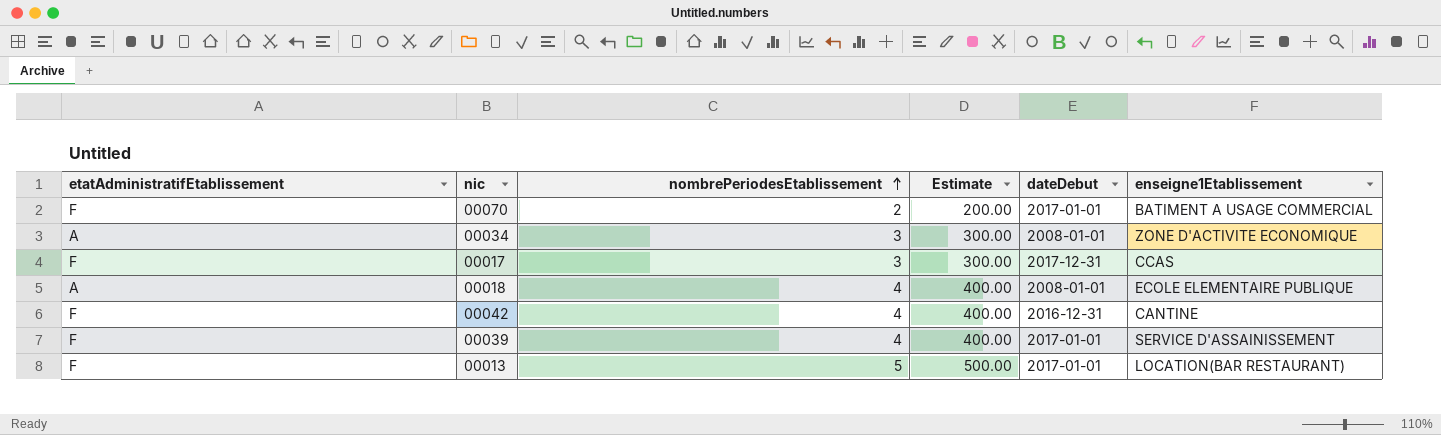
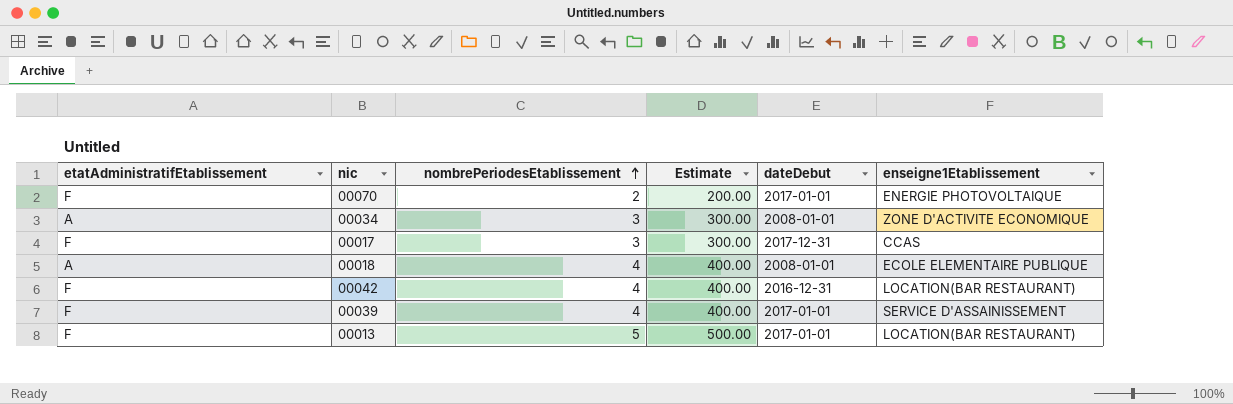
00070 | enseigne1Etablissement: BATIMENT A USAGE COMMERCIAL -> ENERGIE PHOTOVOLTAIQUE
00042 | enseigne1Etablissement: CANTINE -> LOCATION(BAR RESTAURANT)

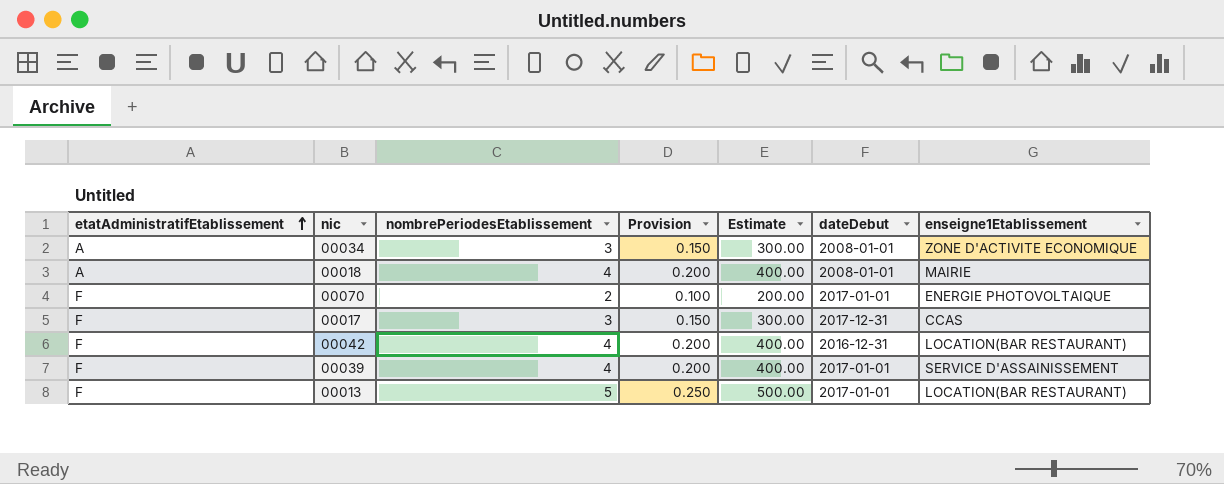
row order: nombrePeriodesEtablissement ascending -> etatAdministratifEtablissement ascending
column Provision | formula: none -> [nombrePeriodesEtablissement] * 0.05
00018 | enseigne1Etablissement: ECOLE ELEMENTAIRE PUBLIQUE -> MAIRIE

